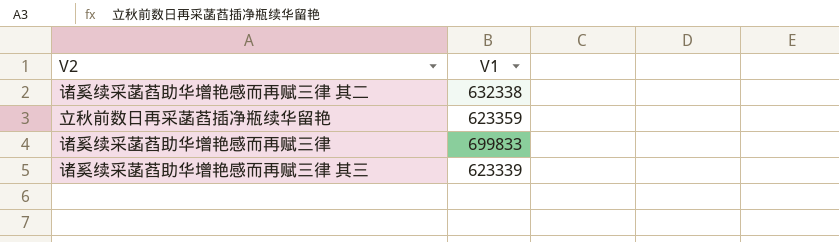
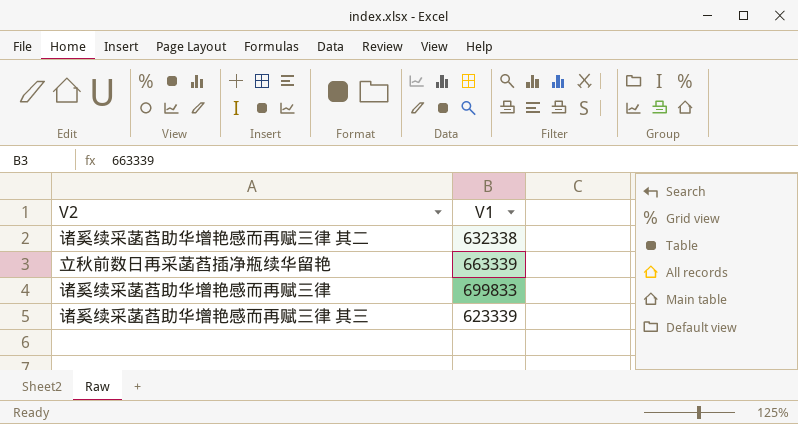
立秋前数日再采菡萏插净瓶续华留艳 | V1: 623359 -> 663339

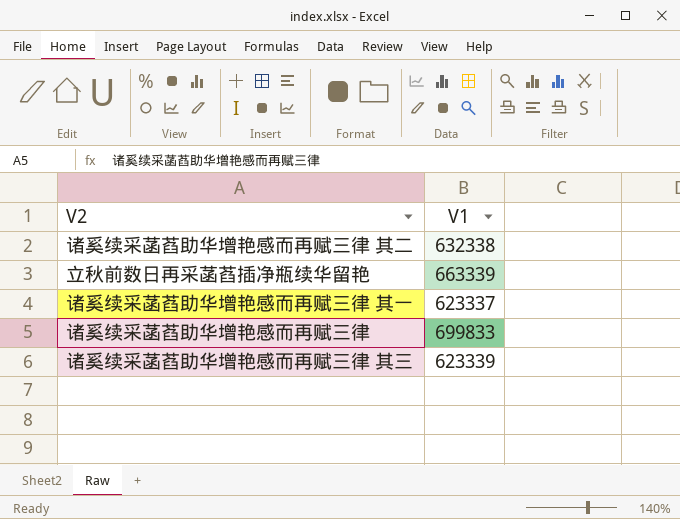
row 诸奚续采菡萏助华增艳感而再赋三律 其一: none -> 623337

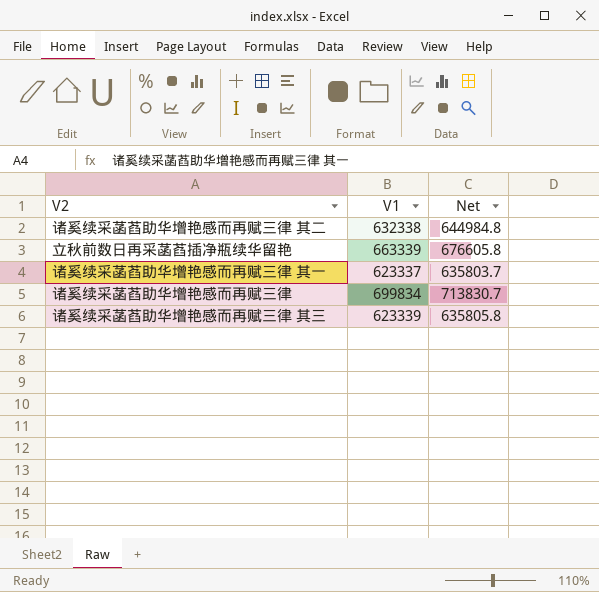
column Net | formula: none -> [V1] * 1.02
诸奚续采菡萏助华增艳感而再赋三律 | V1: 699833 -> 699834

